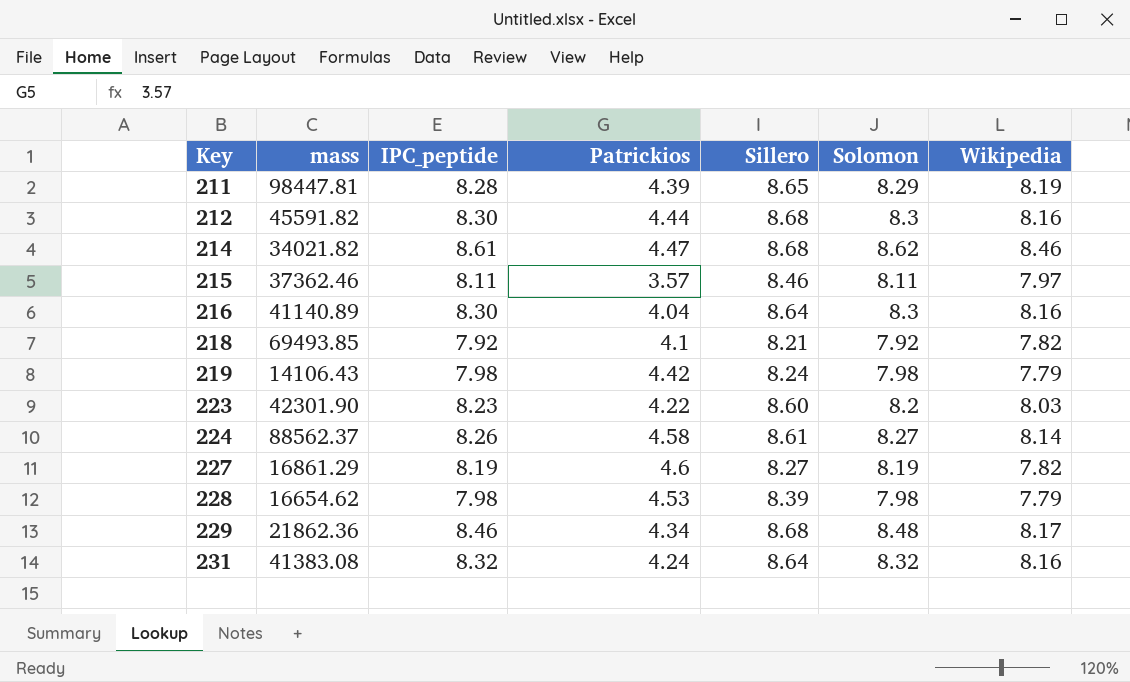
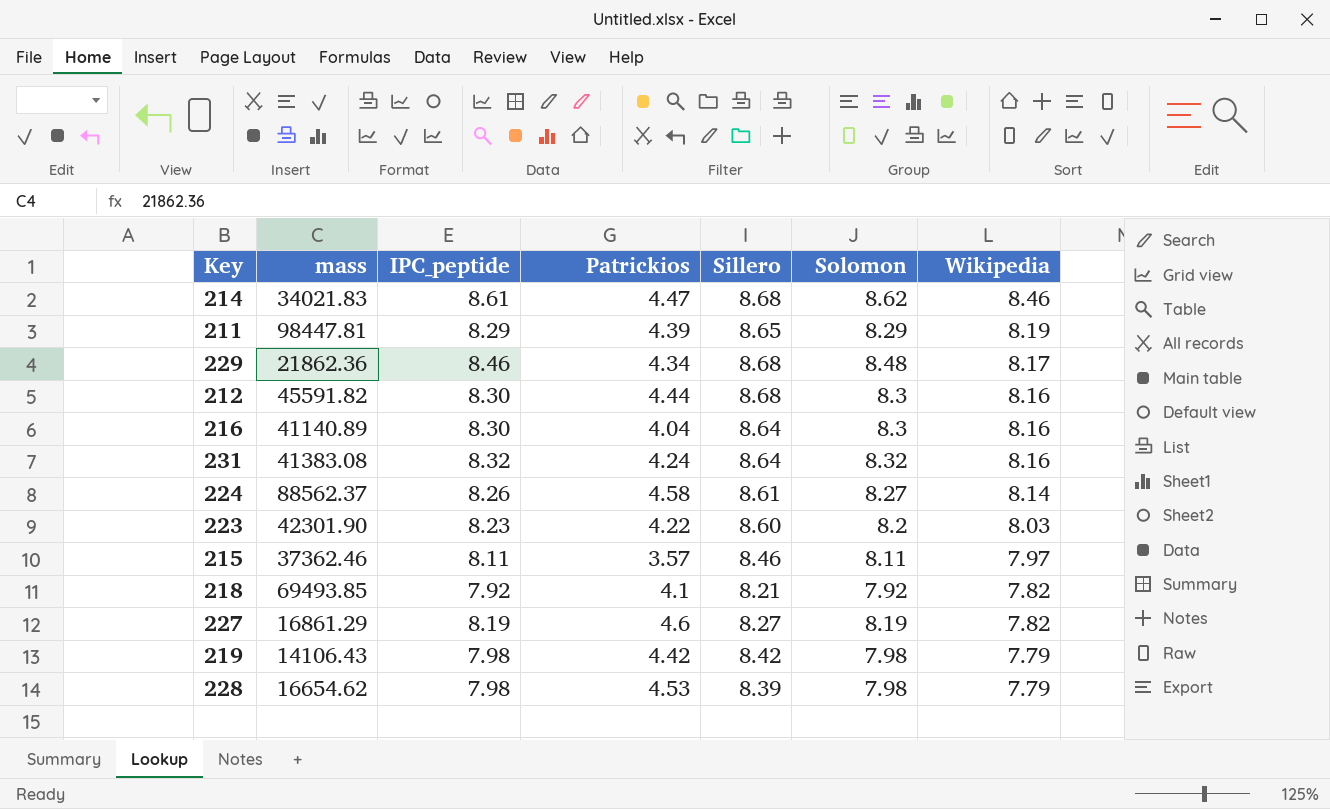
row order: Key ascending -> Wikipedia descending
214 | mass: 34021.82 -> 34021.83
211 | IPC_peptide: 8.28 -> 8.29
219 | Sillero: 8.24 -> 8.42

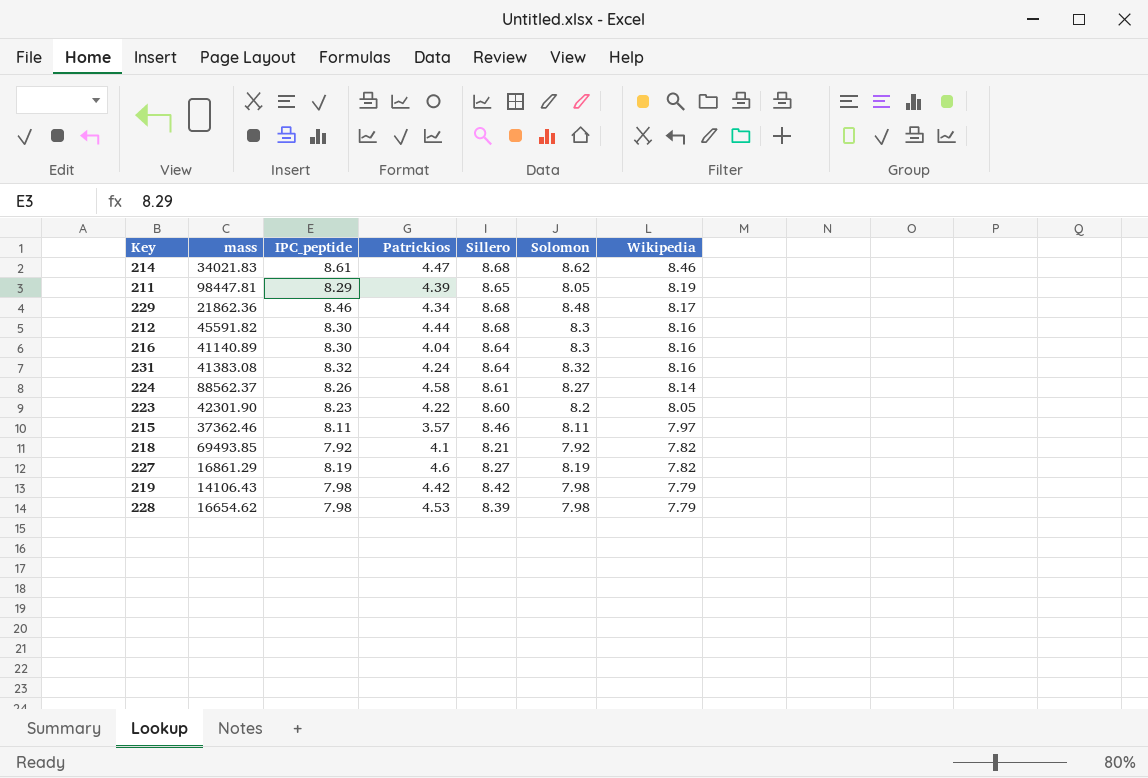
211 | Solomon: 8.29 -> 8.05
223 | Wikipedia: 8.03 -> 8.05

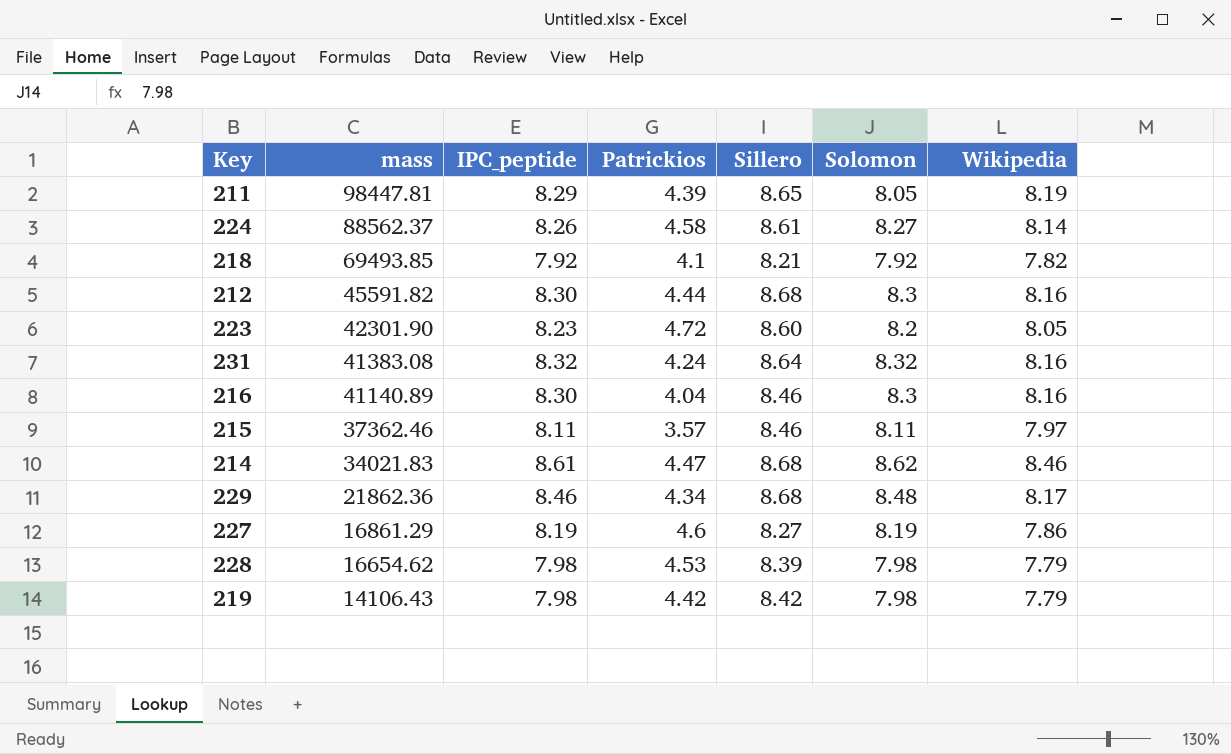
row order: Wikipedia descending -> mass descending
223 | Patrickios: 4.22 -> 4.72
216 | Sillero: 8.64 -> 8.46
227 | Wikipedia: 7.82 -> 7.86

